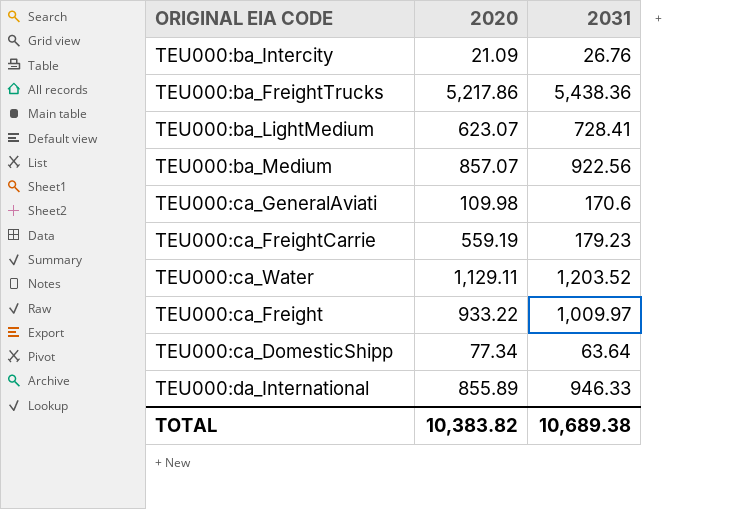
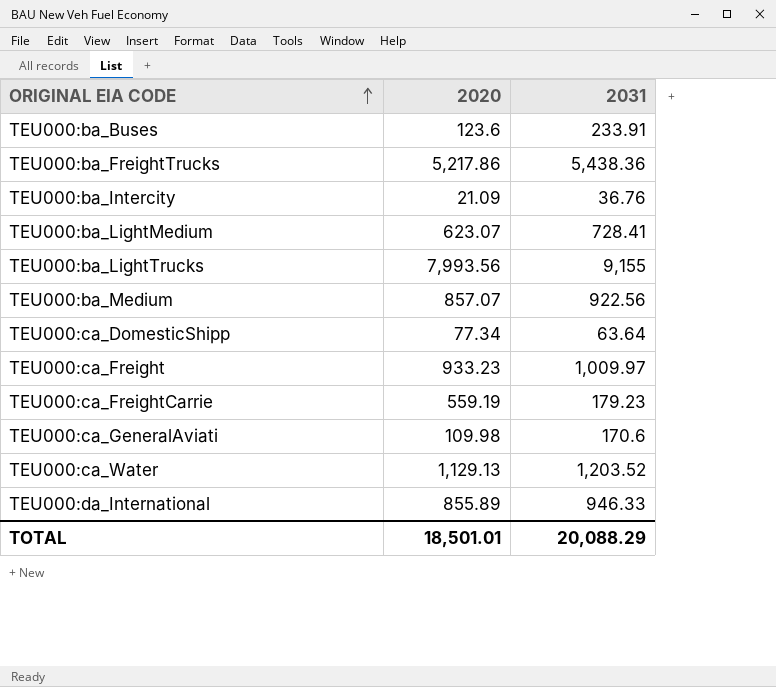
row order: none -> ORIGINAL EIA CODE ascending
row TEU000:ba_Buses: none -> 123.6 | 233.91
TEU000:ba_Intercity | 2031: 26.76 -> 36.76
row TEU000:ba_LightTrucks: none -> 7,993.56 | 9,155
TEU000:ca_Freight | 2020: 933.22 -> 933.23
TEU000:ca_Water | 2020: 1,129.11 -> 1,129.13
TOTAL | 2020: 10,383.82 -> 18,501.01
TOTAL | 2031: 10,689.38 -> 20,088.29

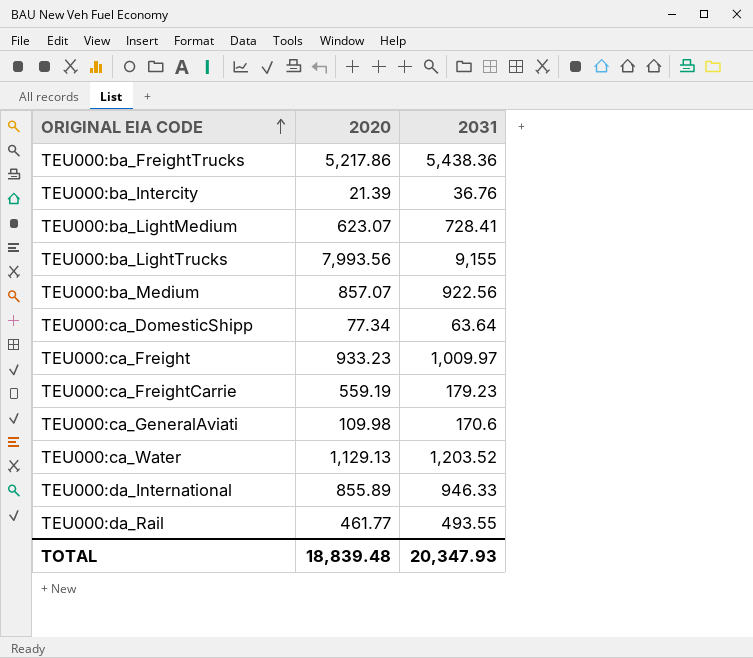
row TEU000:ba_Buses: 123.6 | 233.91 -> none
TEU000:ba_Intercity | 2020: 21.09 -> 21.39
row TEU000:da_Rail: none -> 461.77 | 493.55
TOTAL | 2020: 18,501.01 -> 18,839.48
TOTAL | 2031: 20,088.29 -> 20,347.93

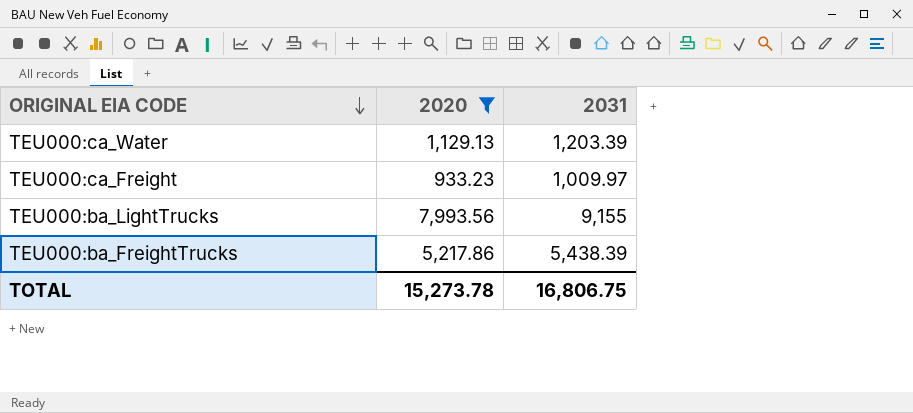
filter: none -> 2020 >= 933.23
row order: ORIGINAL EIA CODE ascending -> ORIGINAL EIA CODE descending
TEU000:ca_Water | 2031: 1,203.52 -> 1,203.39
TEU000:ba_FreightTrucks | 2031: 5,438.36 -> 5,438.39
TOTAL | 2020: 18,839.48 -> 15,273.78
TOTAL | 2031: 20,347.93 -> 16,806.75

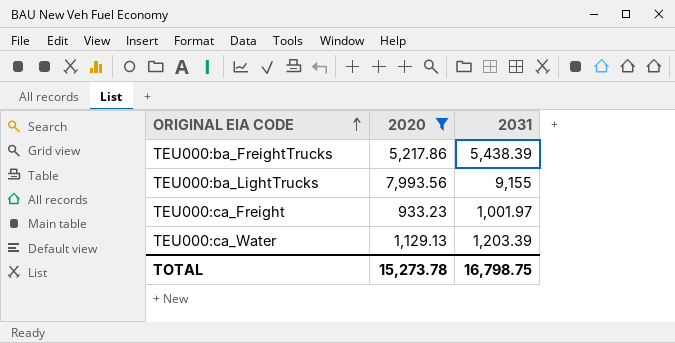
row order: ORIGINAL EIA CODE descending -> ORIGINAL EIA CODE ascending
TEU000:ca_Freight | 2031: 1,009.97 -> 1,001.97
TOTAL | 2031: 16,806.75 -> 16,798.75

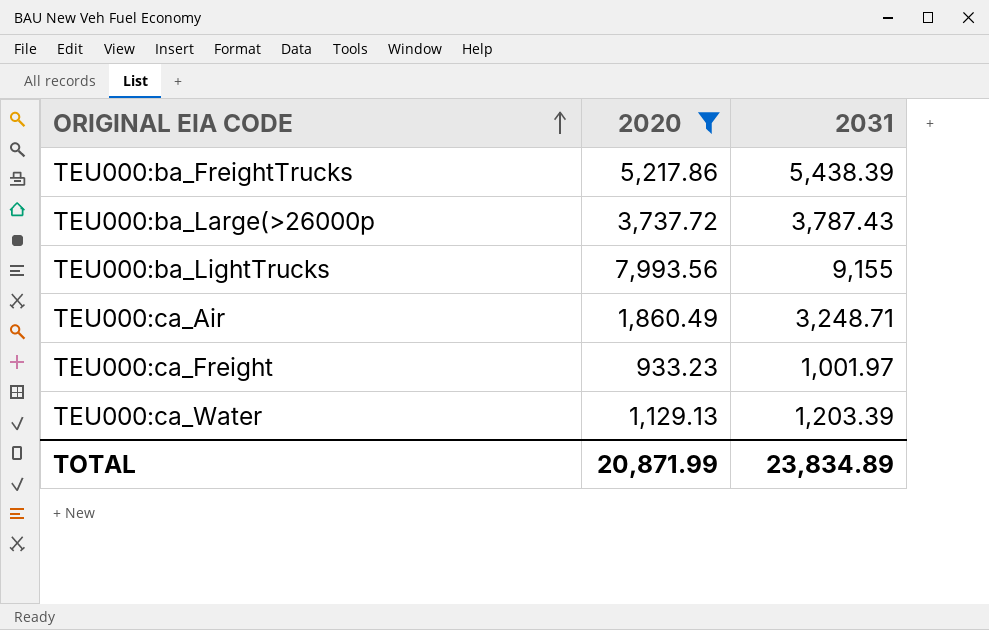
row TEU000:ba_Large(>26000p: none -> 3,737.72 | 3,787.43
row TEU000:ca_Air: none -> 1,860.49 | 3,248.71
TOTAL | 2020: 15,273.78 -> 20,871.99
TOTAL | 2031: 16,798.75 -> 23,834.89

